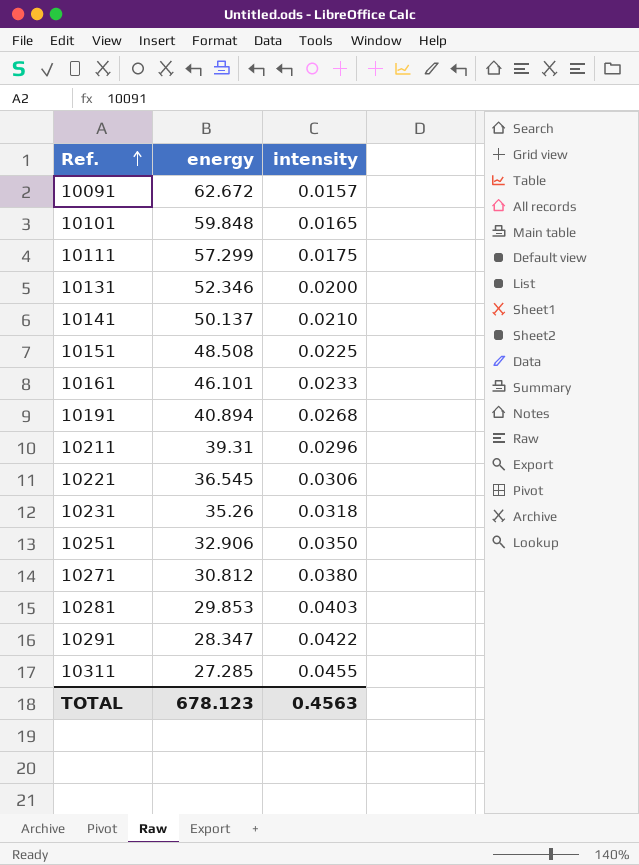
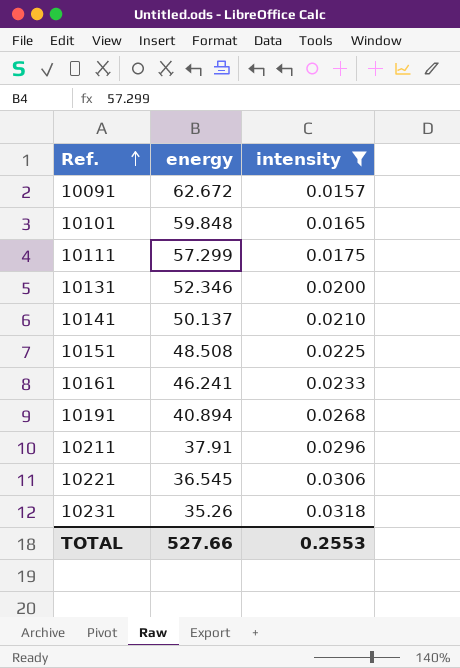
filter: none -> intensity <= 0.0318
10161 | energy: 46.101 -> 46.241
10211 | energy: 39.31 -> 37.91
TOTAL | energy: 678.123 -> 527.66
TOTAL | intensity: 0.4563 -> 0.2553

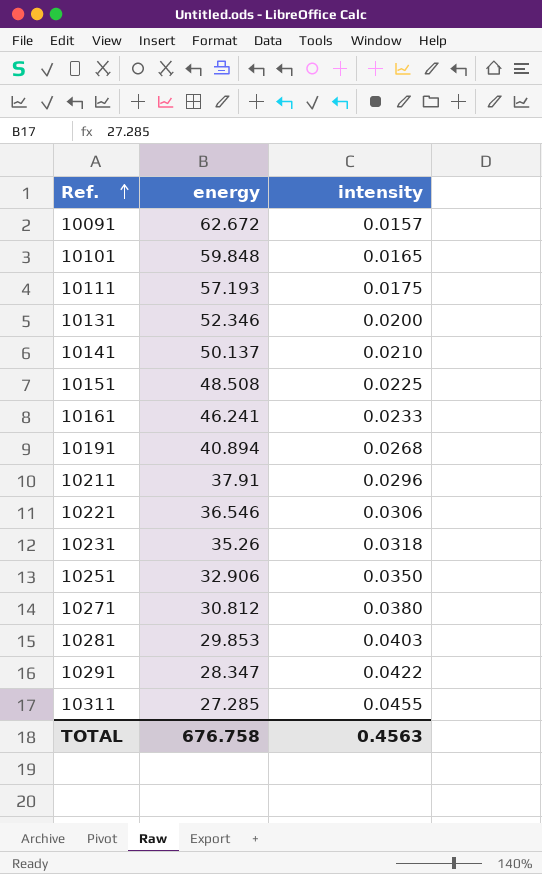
filter: intensity <= 0.0318 -> none
10111 | energy: 57.299 -> 57.193
10221 | energy: 36.545 -> 36.546
TOTAL | energy: 527.66 -> 676.758
TOTAL | intensity: 0.2553 -> 0.4563

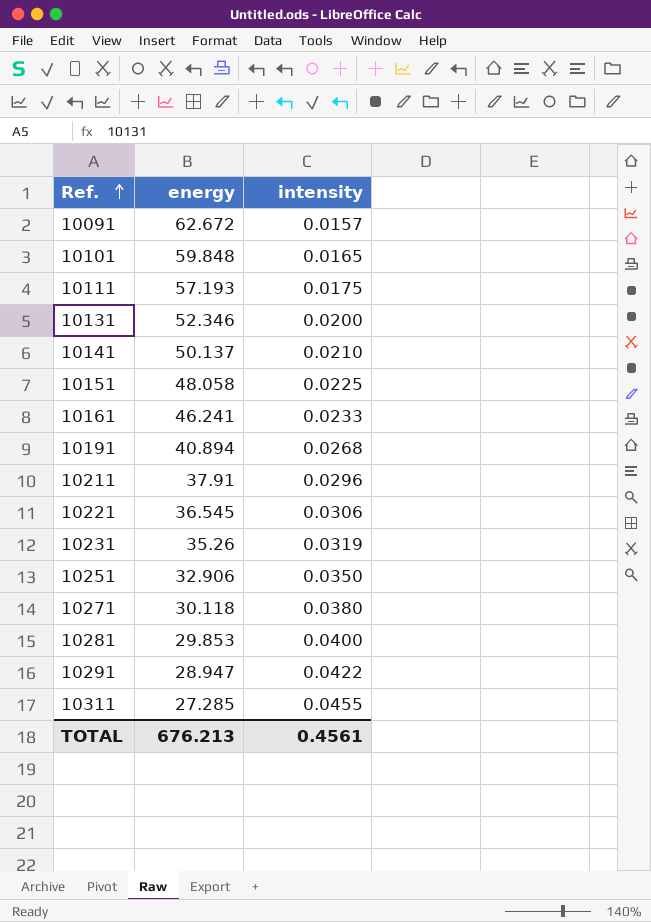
10151 | energy: 48.508 -> 48.058
10221 | energy: 36.546 -> 36.545
10231 | intensity: 0.0318 -> 0.0319
10271 | energy: 30.812 -> 30.118
10281 | intensity: 0.0403 -> 0.0400
10291 | energy: 28.347 -> 28.947
TOTAL | energy: 676.758 -> 676.213
TOTAL | intensity: 0.4563 -> 0.4561

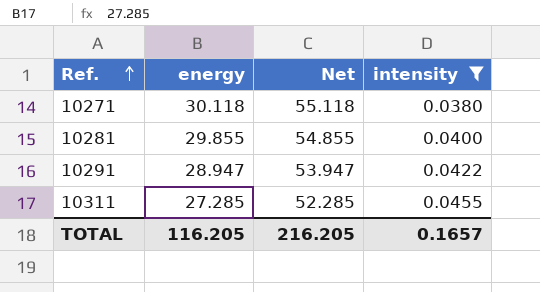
filter: none -> intensity >= 0.0380
column Net | formula: none -> [energy] + 25
10281 | energy: 29.853 -> 29.855
TOTAL | energy: 676.213 -> 116.205
TOTAL | intensity: 0.4561 -> 0.1657

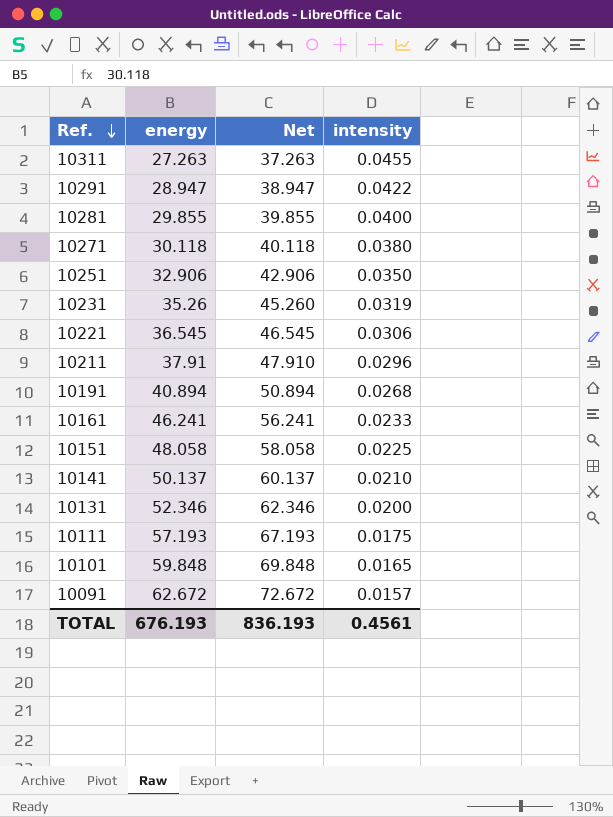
filter: intensity >= 0.0380 -> none
row order: Ref. ascending -> Ref. descending
column Net | formula: [energy] + 25 -> [energy] + 10
10311 | energy: 27.285 -> 27.263
TOTAL | energy: 116.205 -> 676.193
TOTAL | Net: 216.205 -> 836.193
TOTAL | intensity: 0.1657 -> 0.4561

